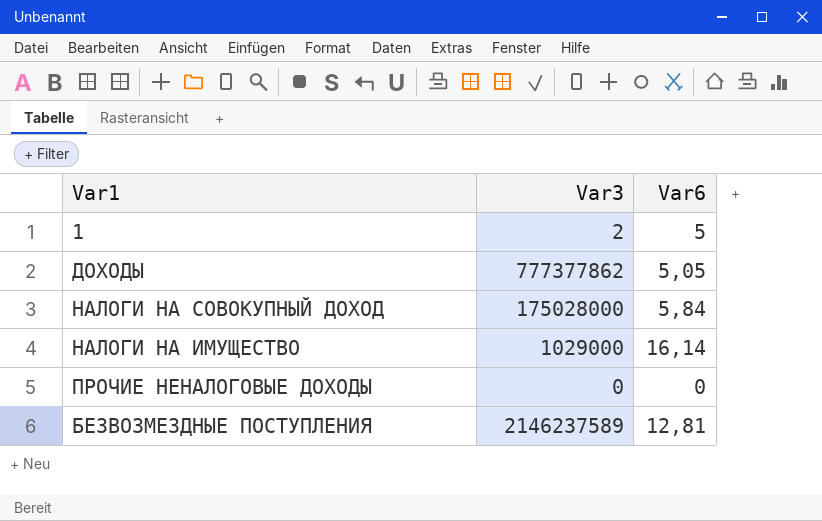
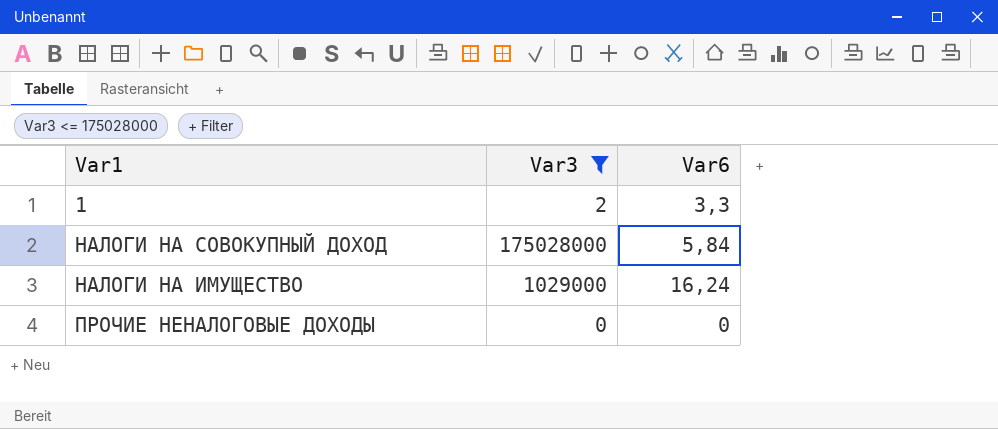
filter: none -> Var3 <= 175028000
1 | Var6: 5 -> 3,3
НАЛОГИ НА ИМУЩЕСТВО | Var6: 16,14 -> 16,24

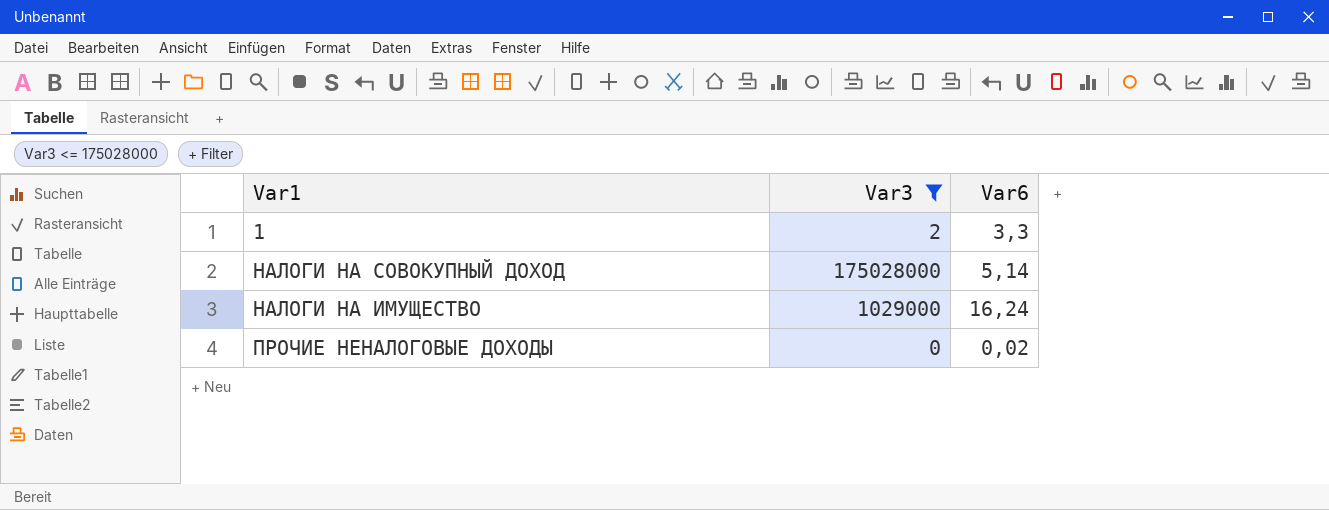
НАЛОГИ НА СОВОКУПНЫЙ ДОХОД | Var6: 5,84 -> 5,14
ПРОЧИЕ НЕНАЛОГОВЫЕ ДОХОДЫ | Var6: 0 -> 0,02

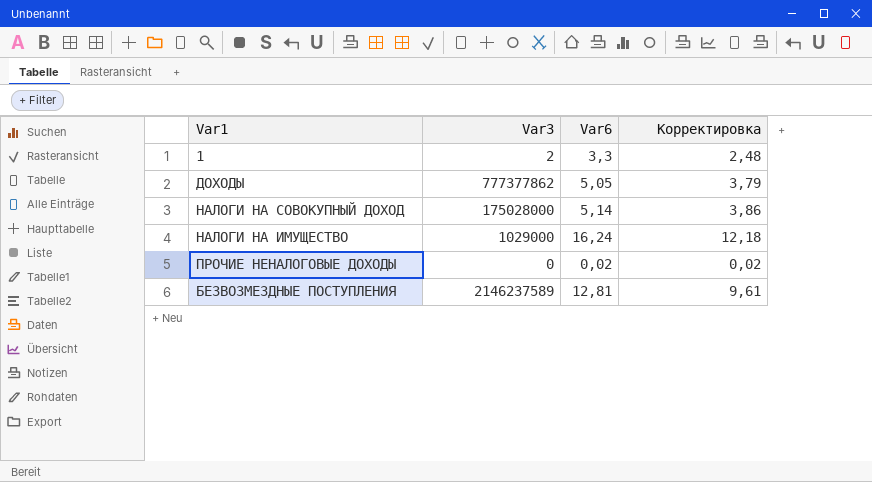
filter: Var3 <= 175028000 -> none
column Корректировка | formula: none -> [Var6] * 0,75

